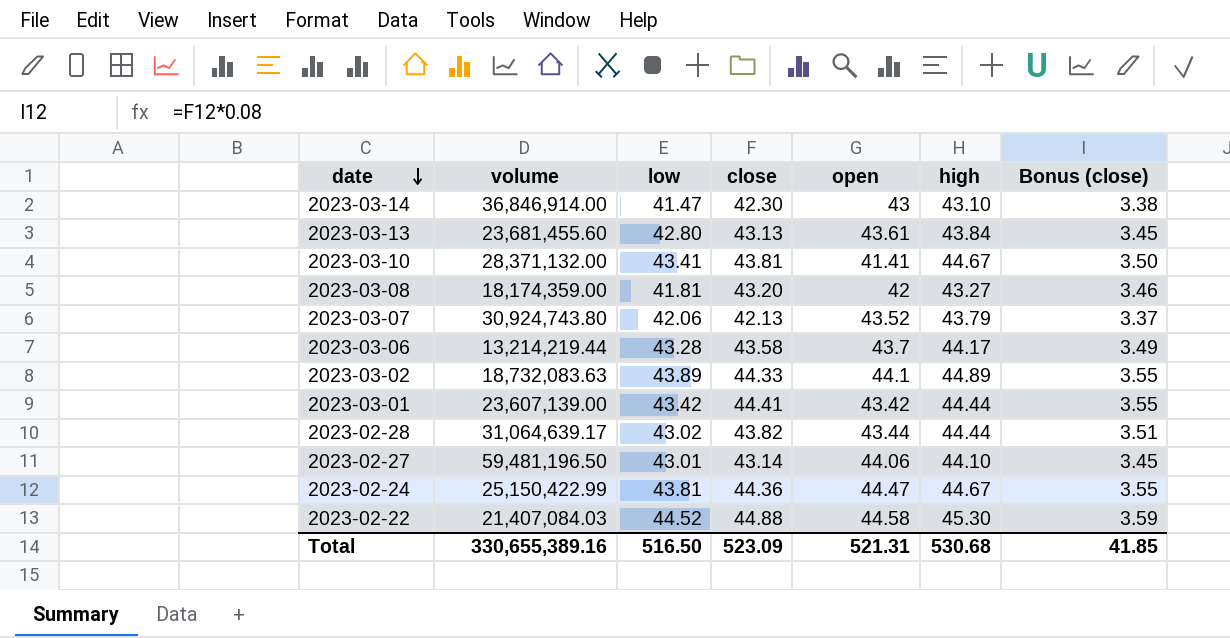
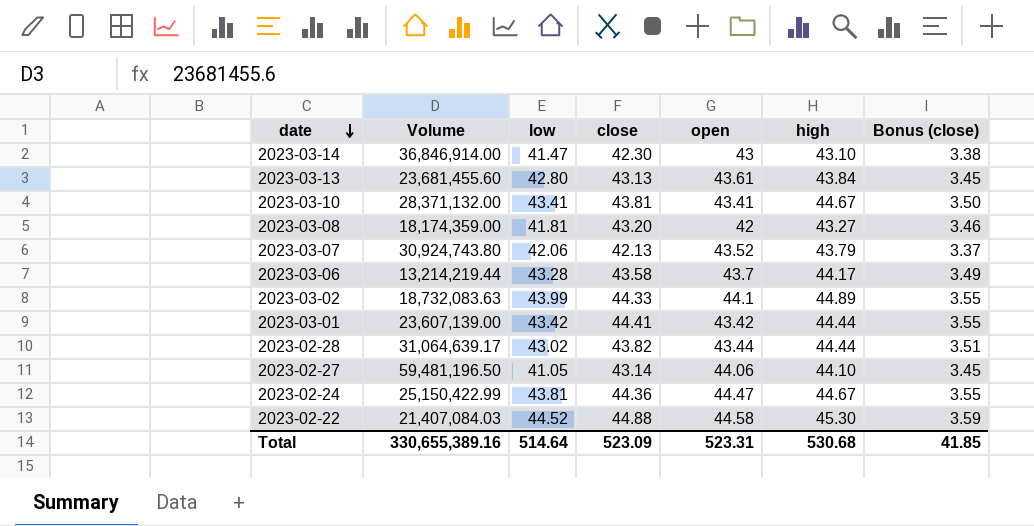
column name: volume -> Volume
2023-03-10 | open: 41.41 -> 43.41
2023-03-02 | low: 43.89 -> 43.99
2023-02-27 | low: 43.01 -> 41.05
Total | low: 516.50 -> 514.64
Total | open: 521.31 -> 523.31

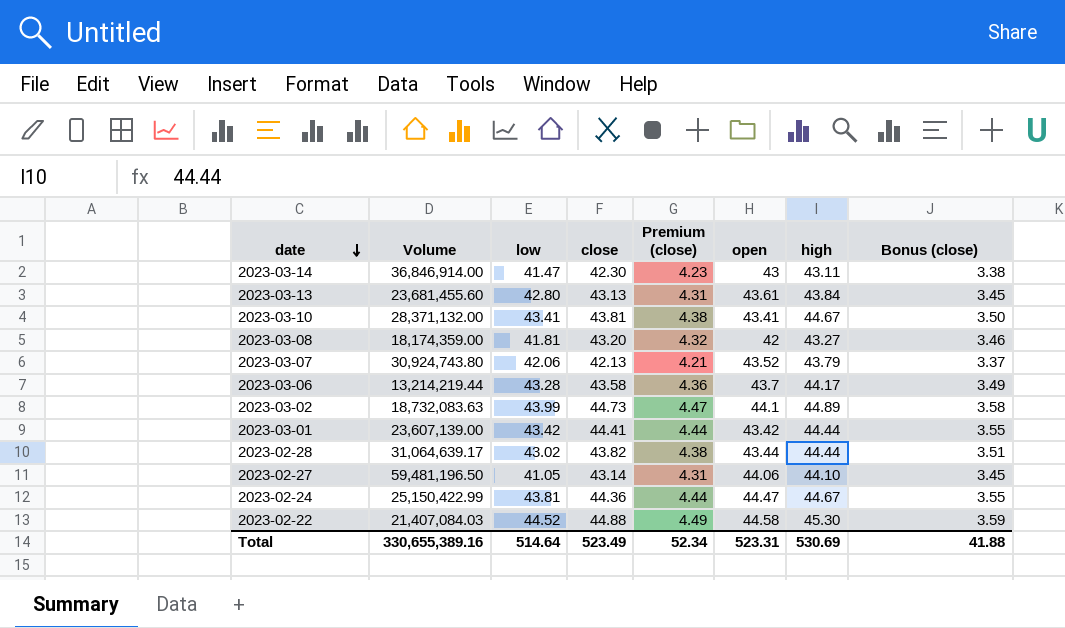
column Premium (close) | formula: none -> [close] * 0.1
2023-03-14 | high: 43.10 -> 43.11
2023-03-02 | close: 44.33 -> 44.73
2023-03-02 | Bonus (close): 3.55 -> 3.58
Total | close: 523.09 -> 523.49
Total | high: 530.68 -> 530.69
Total | Bonus (close): 41.85 -> 41.88

